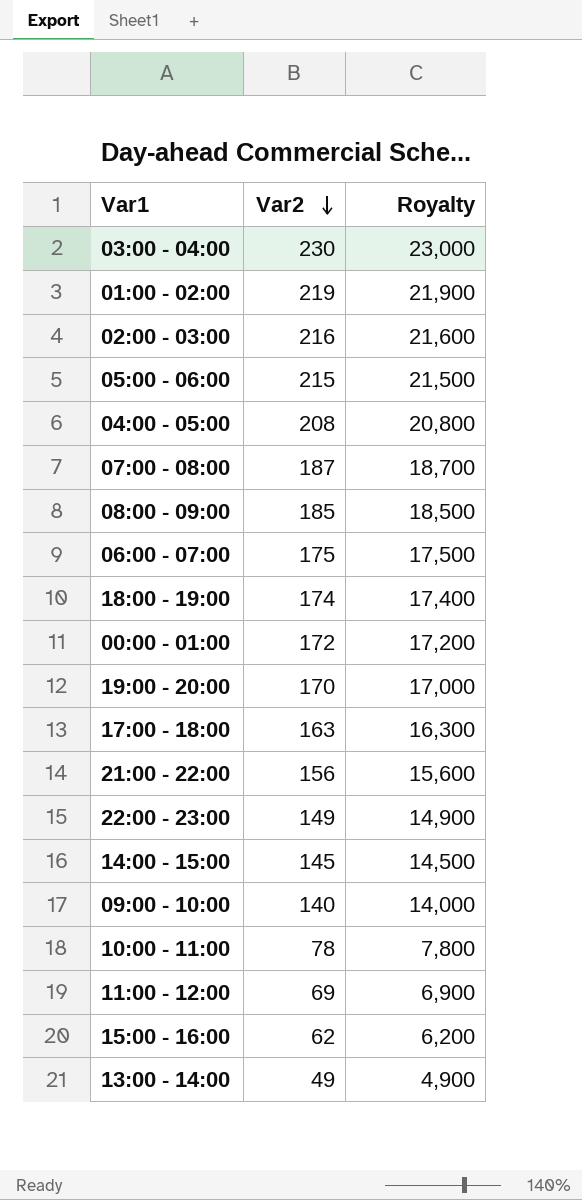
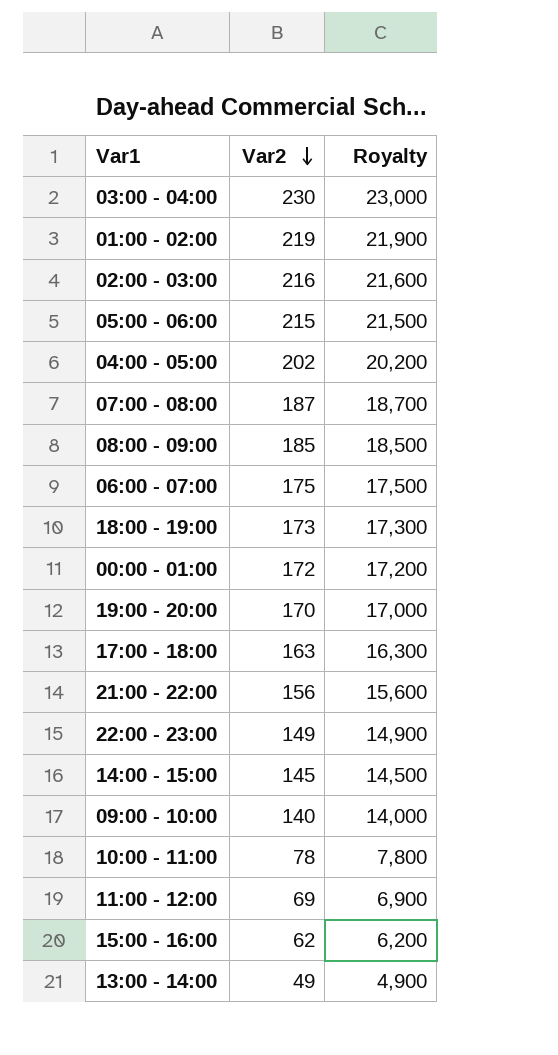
04:00 - 05:00 | Var2: 208 -> 202
04:00 - 05:00 | Royalty: 20,800 -> 20,200
18:00 - 19:00 | Var2: 174 -> 173
18:00 - 19:00 | Royalty: 17,400 -> 17,300

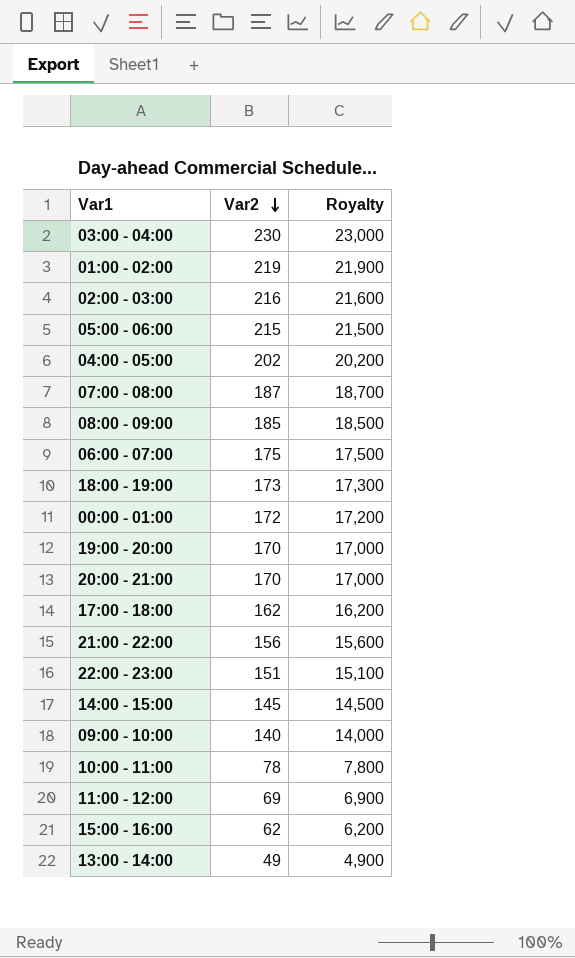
row 20:00 - 21:00: none -> 170 | 17,000
17:00 - 18:00 | Var2: 163 -> 162
17:00 - 18:00 | Royalty: 16,300 -> 16,200
22:00 - 23:00 | Var2: 149 -> 151
22:00 - 23:00 | Royalty: 14,900 -> 15,100

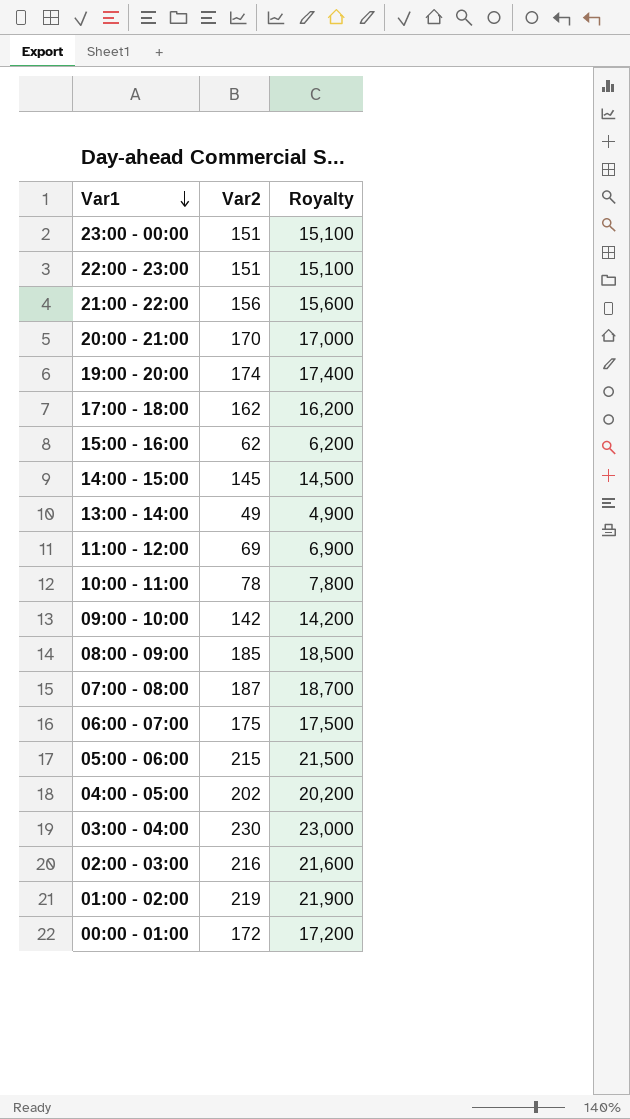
row order: Var2 descending -> Var1 descending
row 18:00 - 19:00: 173 | 17,300 -> none
row 23:00 - 00:00: none -> 151 | 15,100
19:00 - 20:00 | Var2: 170 -> 174
19:00 - 20:00 | Royalty: 17,000 -> 17,400
09:00 - 10:00 | Var2: 140 -> 142
09:00 - 10:00 | Royalty: 14,000 -> 14,200

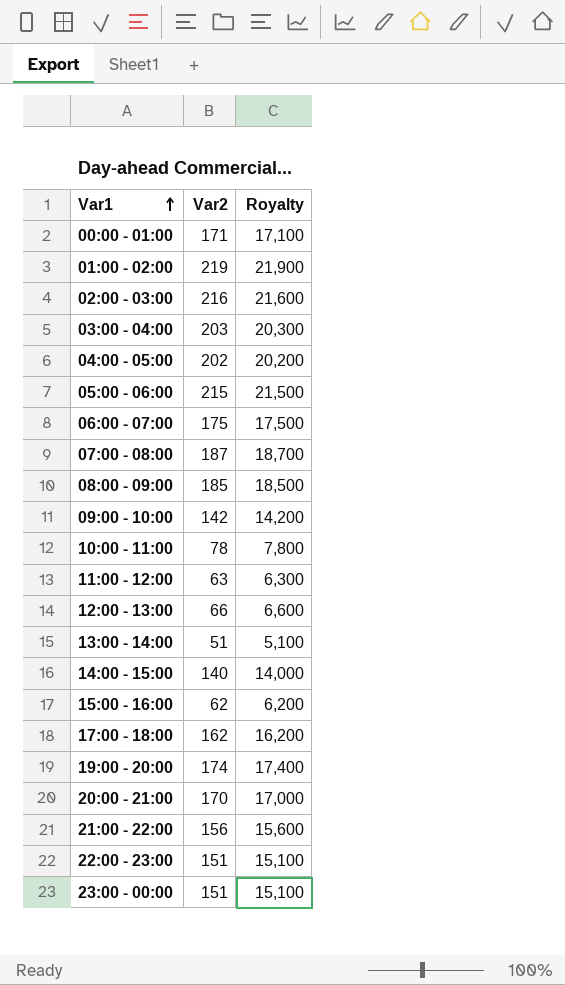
row order: Var1 descending -> Var1 ascending
00:00 - 01:00 | Var2: 172 -> 171
00:00 - 01:00 | Royalty: 17,200 -> 17,100
03:00 - 04:00 | Var2: 230 -> 203
03:00 - 04:00 | Royalty: 23,000 -> 20,300
11:00 - 12:00 | Var2: 69 -> 63
11:00 - 12:00 | Royalty: 6,900 -> 6,300
row 12:00 - 13:00: none -> 66 | 6,600
13:00 - 14:00 | Var2: 49 -> 51
13:00 - 14:00 | Royalty: 4,900 -> 5,100
14:00 - 15:00 | Var2: 145 -> 140
14:00 - 15:00 | Royalty: 14,500 -> 14,000

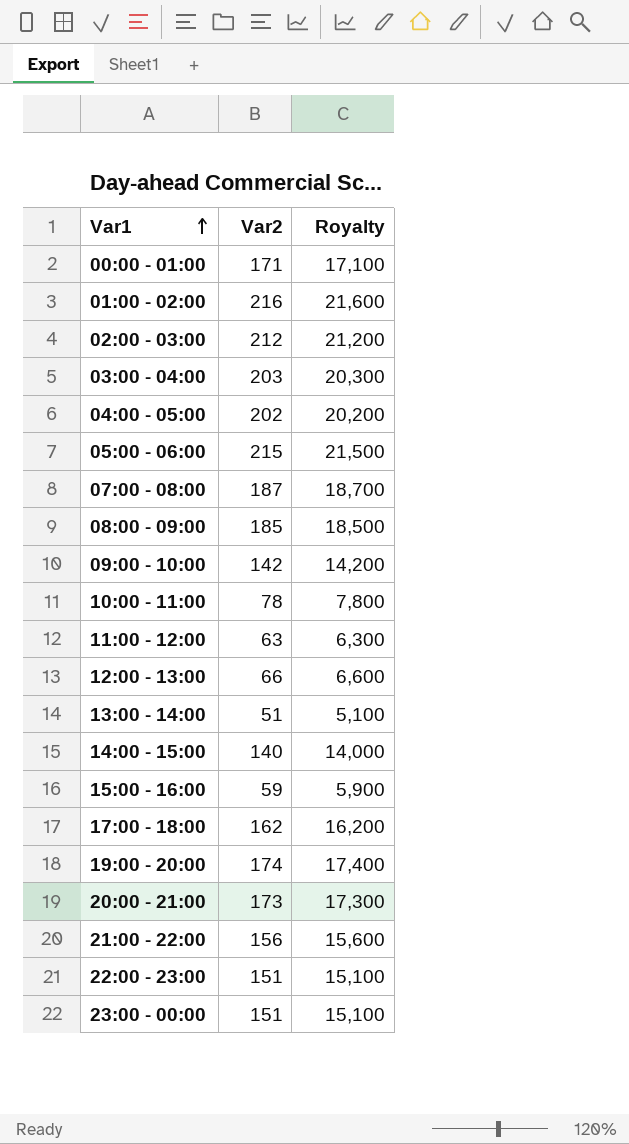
row 06:00 - 07:00: 175 | 17,500 -> none
01:00 - 02:00 | Var2: 219 -> 216
01:00 - 02:00 | Royalty: 21,900 -> 21,600
02:00 - 03:00 | Var2: 216 -> 212
02:00 - 03:00 | Royalty: 21,600 -> 21,200
15:00 - 16:00 | Var2: 62 -> 59
15:00 - 16:00 | Royalty: 6,200 -> 5,900
20:00 - 21:00 | Var2: 170 -> 173
20:00 - 21:00 | Royalty: 17,000 -> 17,300

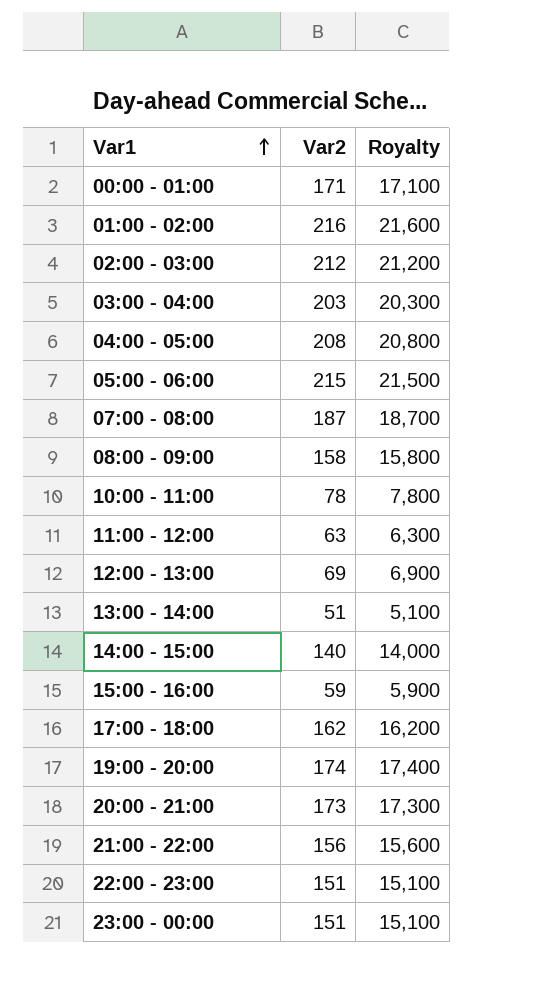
row 09:00 - 10:00: 142 | 14,200 -> none
04:00 - 05:00 | Var2: 202 -> 208
04:00 - 05:00 | Royalty: 20,200 -> 20,800
08:00 - 09:00 | Var2: 185 -> 158
08:00 - 09:00 | Royalty: 18,500 -> 15,800
12:00 - 13:00 | Var2: 66 -> 69
12:00 - 13:00 | Royalty: 6,600 -> 6,900

